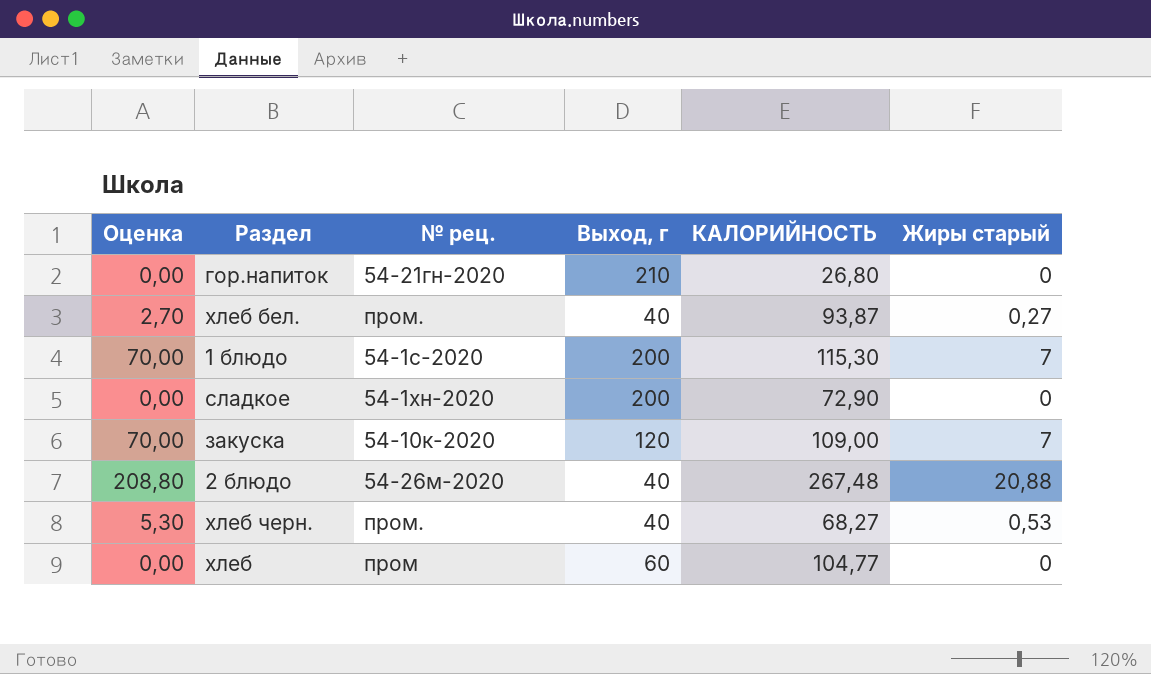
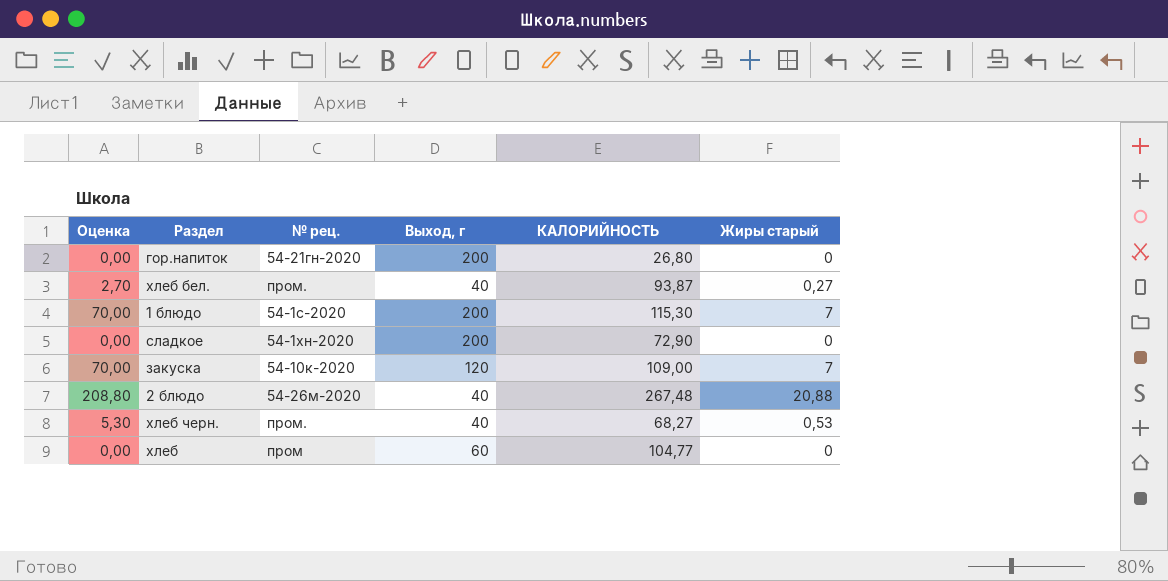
гор.напиток | Выход, г: 210 -> 200

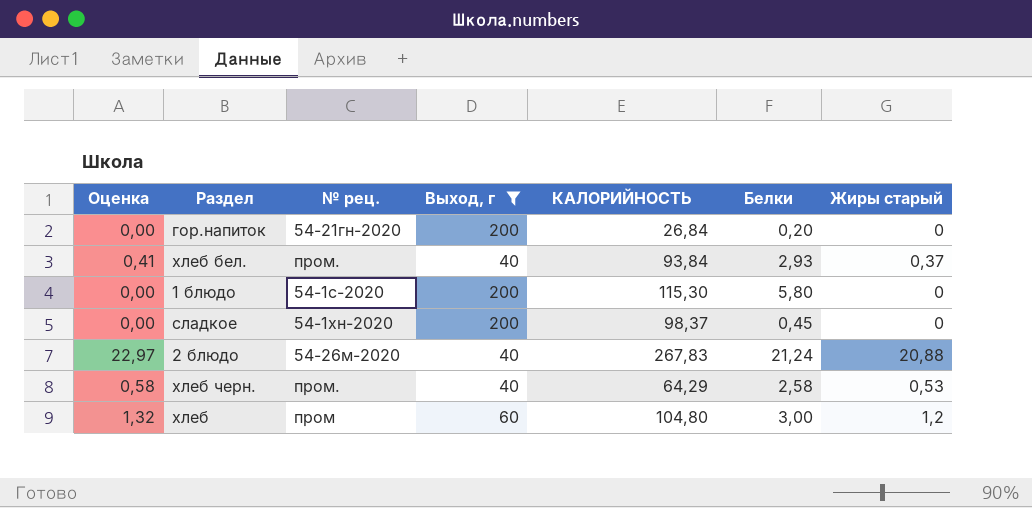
filter: none -> Выход, г != 120
column Оценка | formula: [Жиры старый] * 10 -> [Жиры старый] * 1,1
column Белки | position: none -> 6
гор.напиток | КАЛОРИЙНОСТЬ: 26,80 -> 26,84
хлеб бел. | КАЛОРИЙНОСТЬ: 93,87 -> 93,84
хлеб бел. | Жиры старый: 0,27 -> 0,37
1 блюдо | Жиры старый: 7 -> 0
сладкое | КАЛОРИЙНОСТЬ: 72,90 -> 98,37
2 блюдо | КАЛОРИЙНОСТЬ: 267,48 -> 267,83
хлеб черн. | КАЛОРИЙНОСТЬ: 68,27 -> 64,29
хлеб | КАЛОРИЙНОСТЬ: 104,77 -> 104,80
хлеб | Жиры старый: 0 -> 1,2

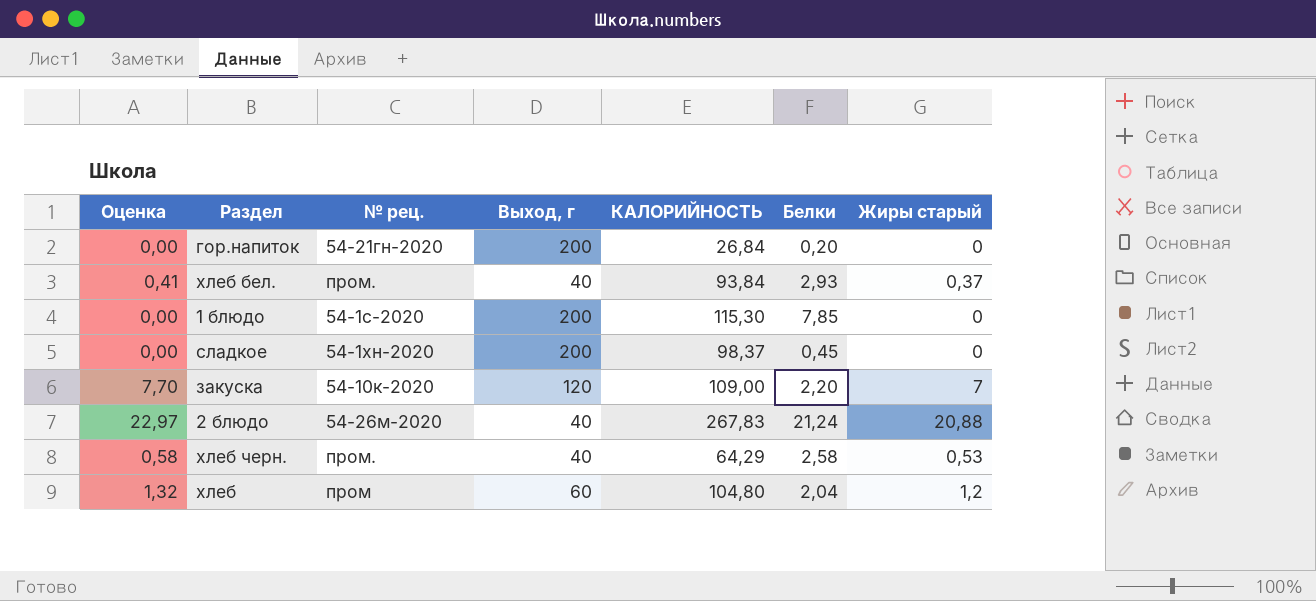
filter: Выход, г != 120 -> none
1 блюдо | Белки: 5,80 -> 7,85
хлеб | Белки: 3,00 -> 2,04

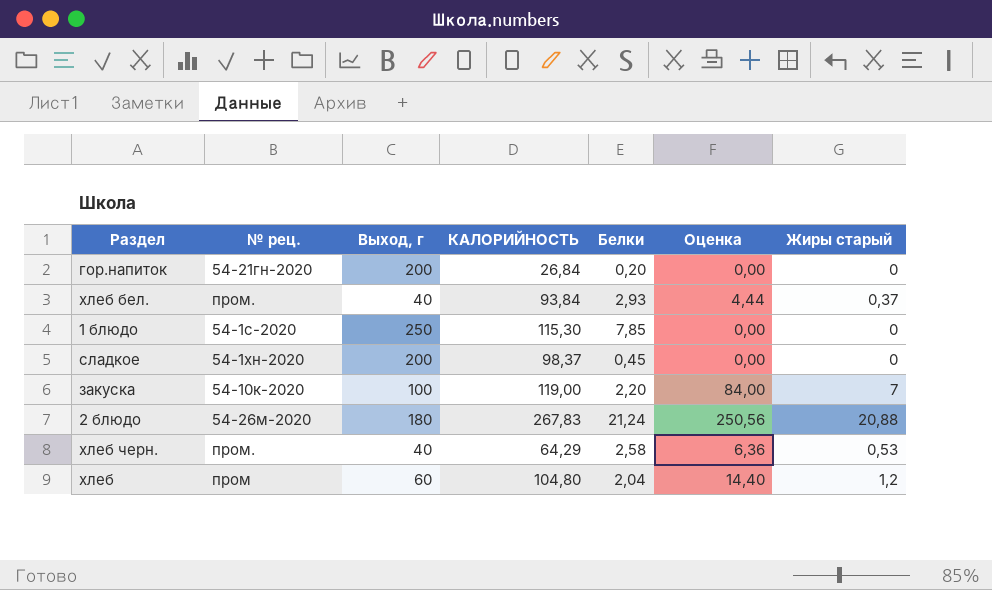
column Оценка | formula: [Жиры старый] * 1,1 -> [Жиры старый] * 12
column Оценка | position: 1 -> 6
1 блюдо | Выход, г: 200 -> 250
закуска | Выход, г: 120 -> 100
закуска | КАЛОРИЙНОСТЬ: 109,00 -> 119,00
2 блюдо | Выход, г: 40 -> 180

